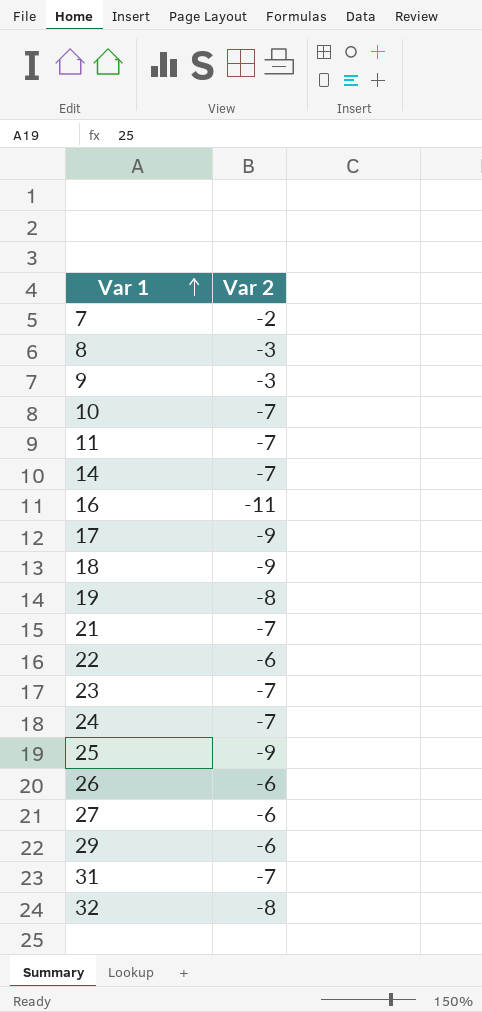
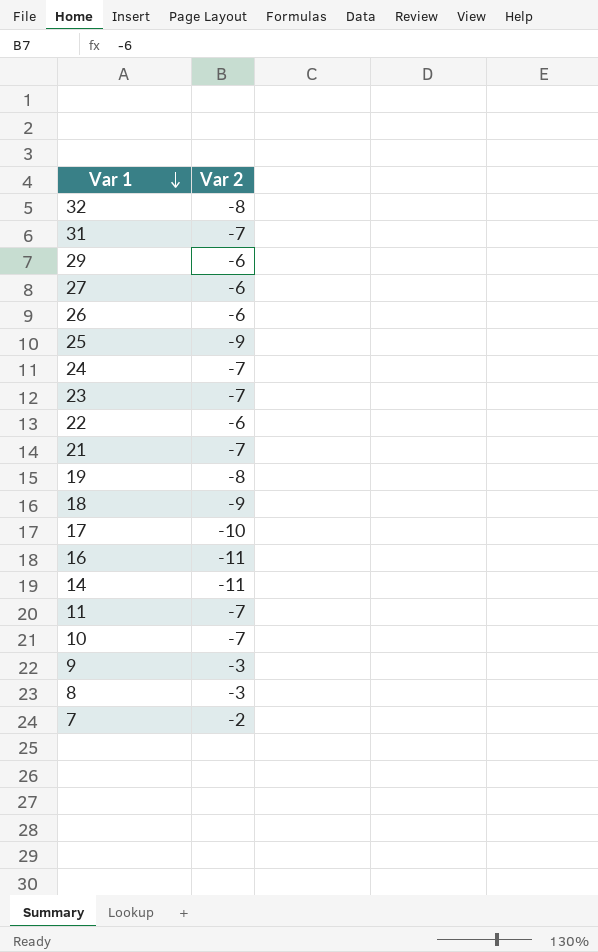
row order: Var 1 ascending -> Var 1 descending
17 | Var 2: -9 -> -10
14 | Var 2: -7 -> -11

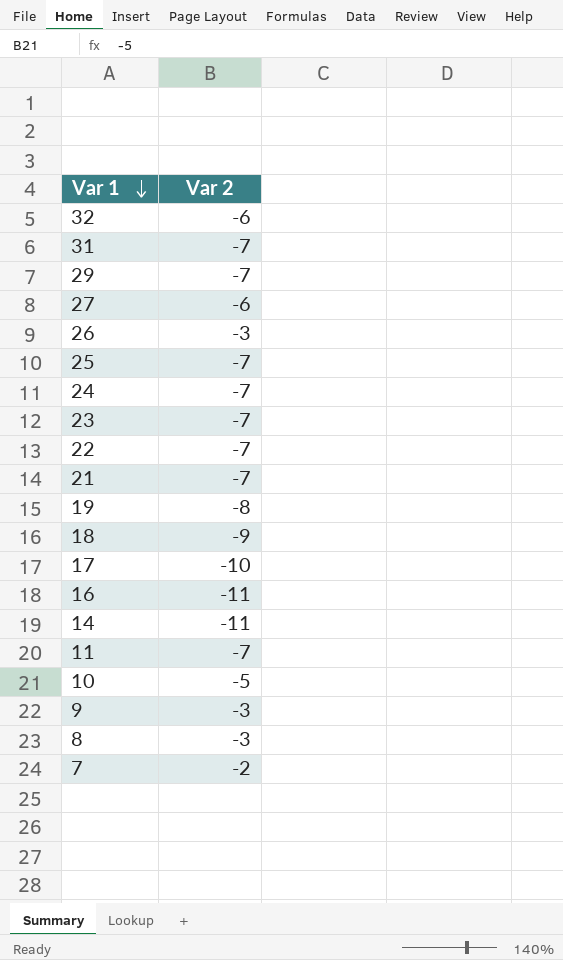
32 | Var 2: -8 -> -6
29 | Var 2: -6 -> -7
26 | Var 2: -6 -> -3
25 | Var 2: -9 -> -7
22 | Var 2: -6 -> -7
10 | Var 2: -7 -> -5

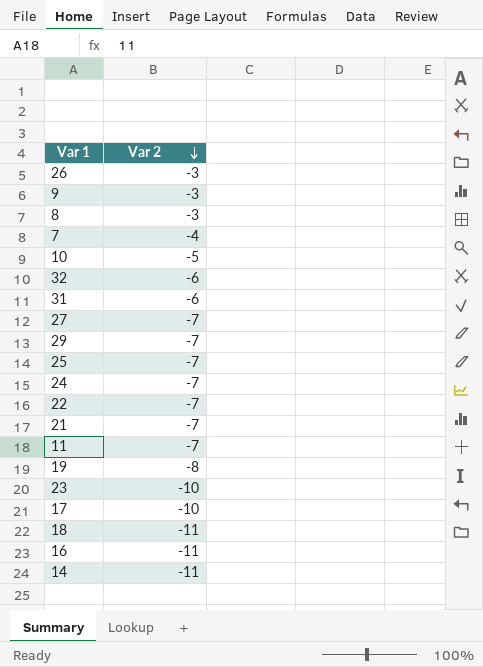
row order: Var 1 descending -> Var 2 descending
7 | Var 2: -2 -> -4
31 | Var 2: -7 -> -6
27 | Var 2: -6 -> -7
23 | Var 2: -7 -> -10
18 | Var 2: -9 -> -11

